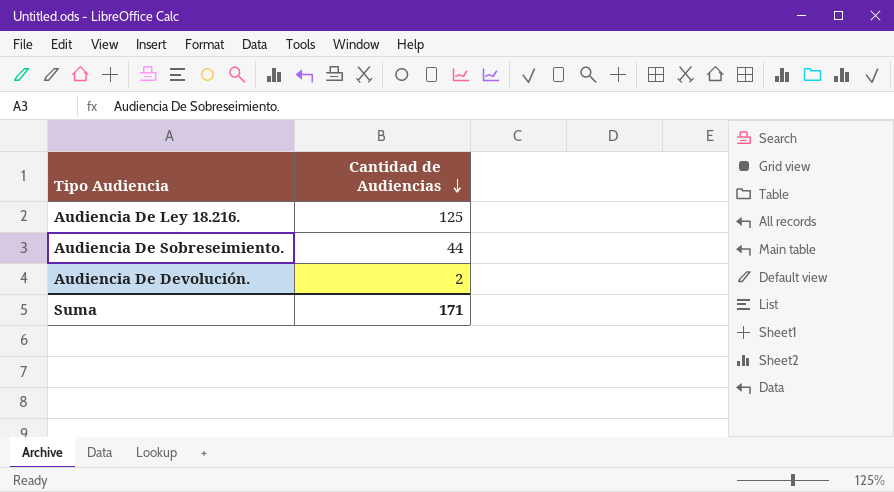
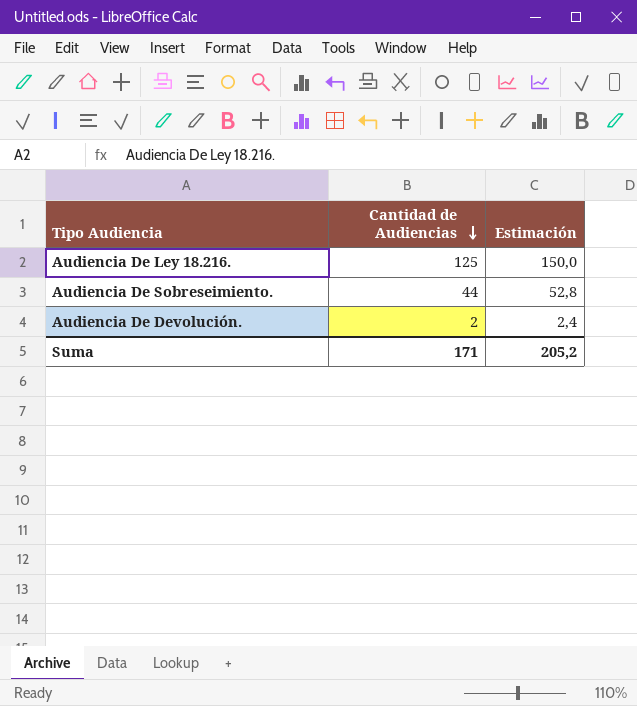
column Estimación | formula: none -> [Cantidad de Audiencias] * 1,2

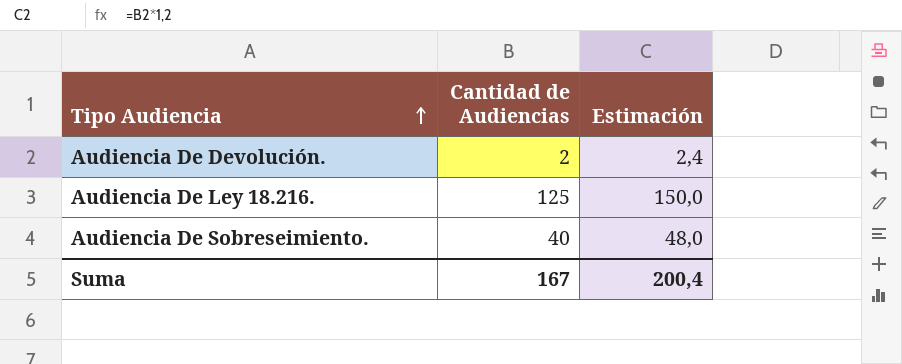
row order: Cantidad de Audiencias descending -> Tipo Audiencia ascending
Audiencia De Sobreseimiento. | Cantidad de Audiencias: 44 -> 40
Audiencia De Sobreseimiento. | Estimación: 52,8 -> 48,0
Suma | Cantidad de Audiencias: 171 -> 167
Suma | Estimación: 205,2 -> 200,4

